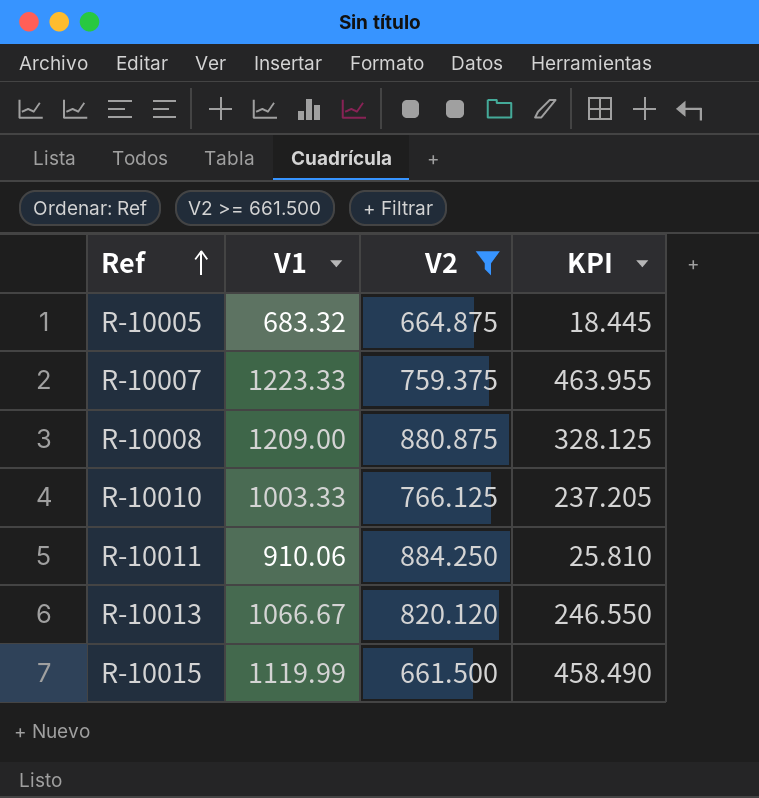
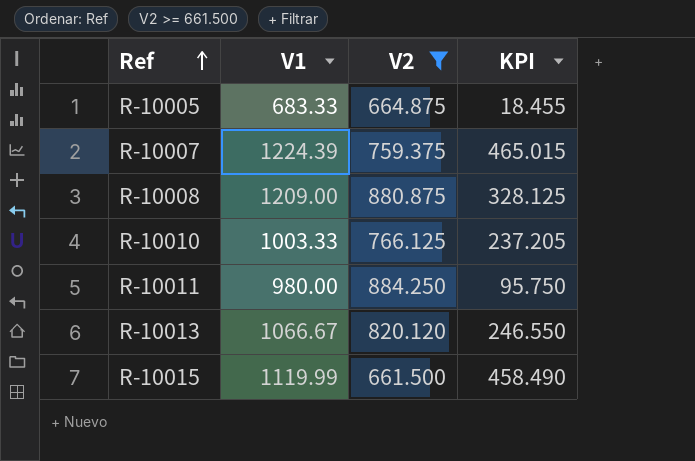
R-10005 | V1: 683.32 -> 683.33
R-10005 | KPI: 18.445 -> 18.455
R-10007 | V1: 1223.33 -> 1224.39
R-10007 | KPI: 463.955 -> 465.015
R-10011 | V1: 910.06 -> 980.00
R-10011 | KPI: 25.810 -> 95.750

